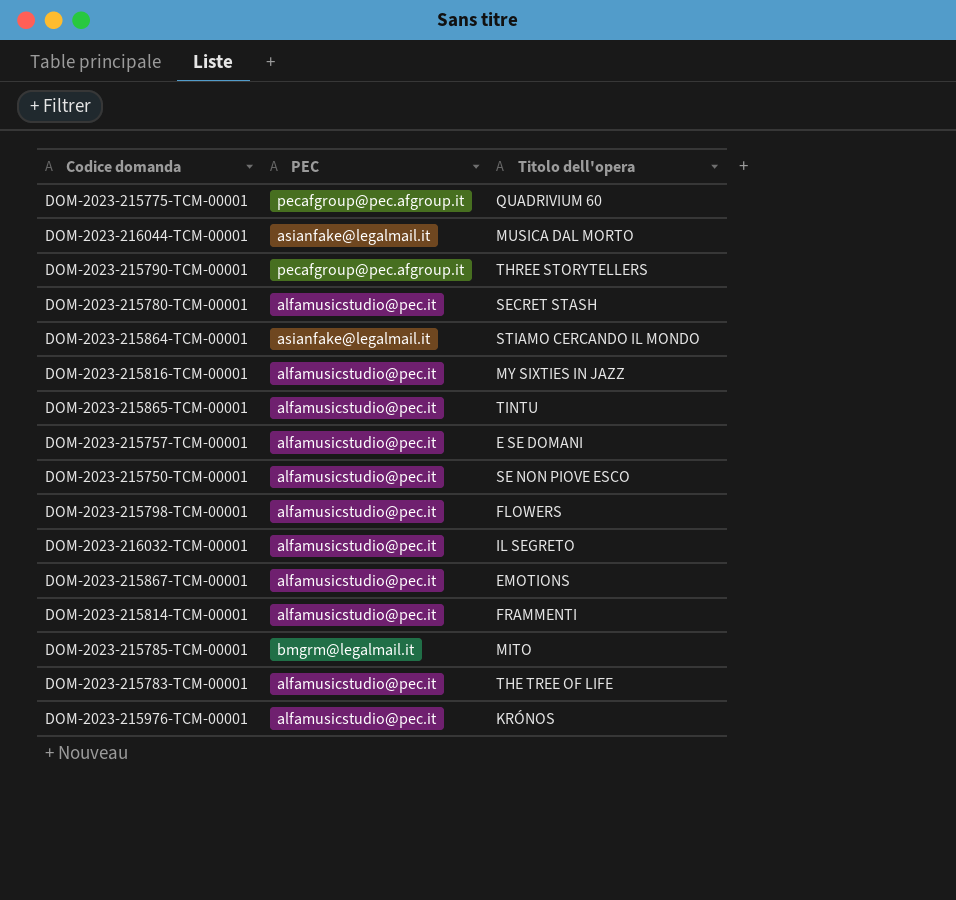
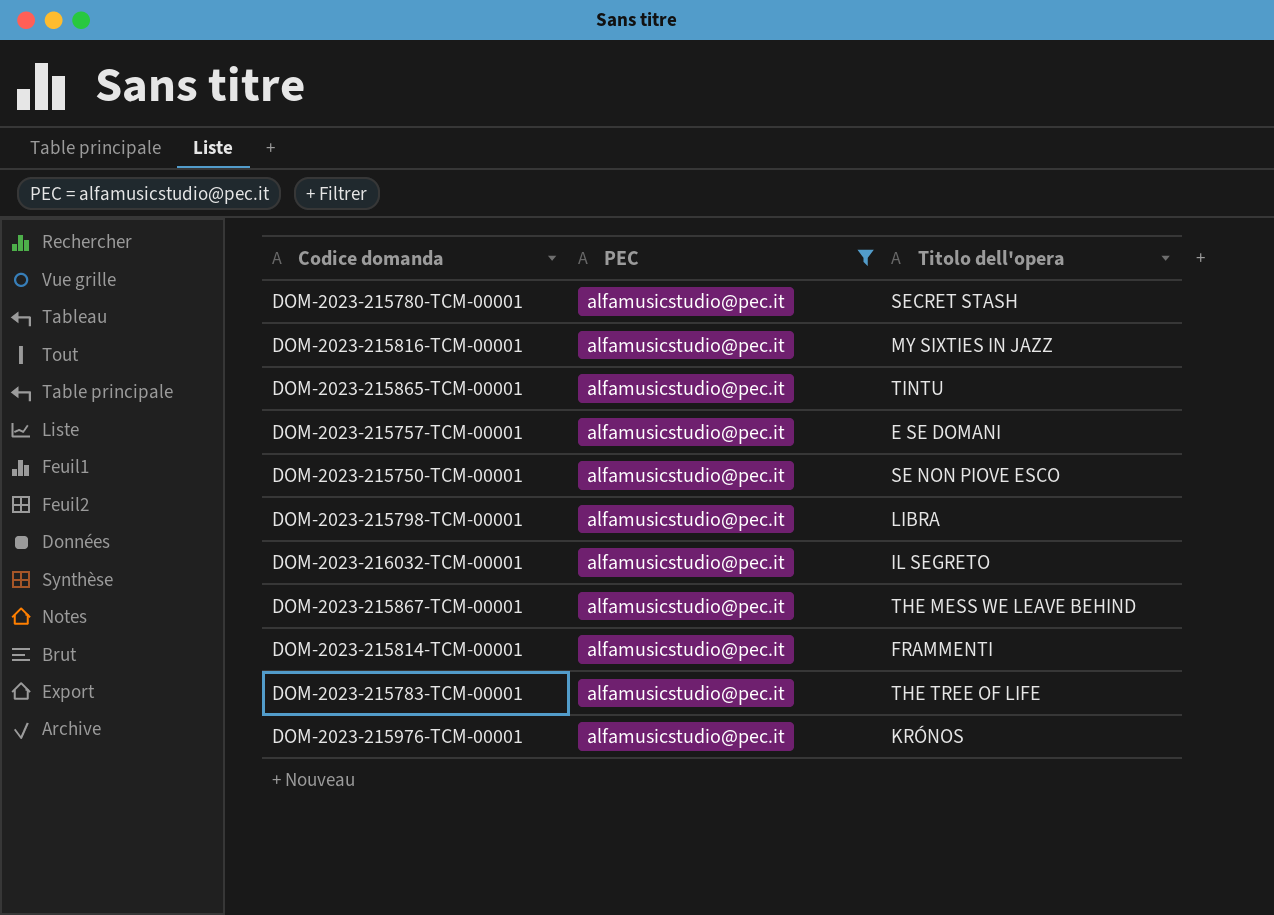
filter: none -> PEC = alfamusicstudio@pec.it
DOM-2023-215798-TCM-00001 | Titolo dell'opera: FLOWERS -> LIBRA
DOM-2023-215867-TCM-00001 | Titolo dell'opera: EMOTIONS -> THE MESS WE LEAVE BEHIND

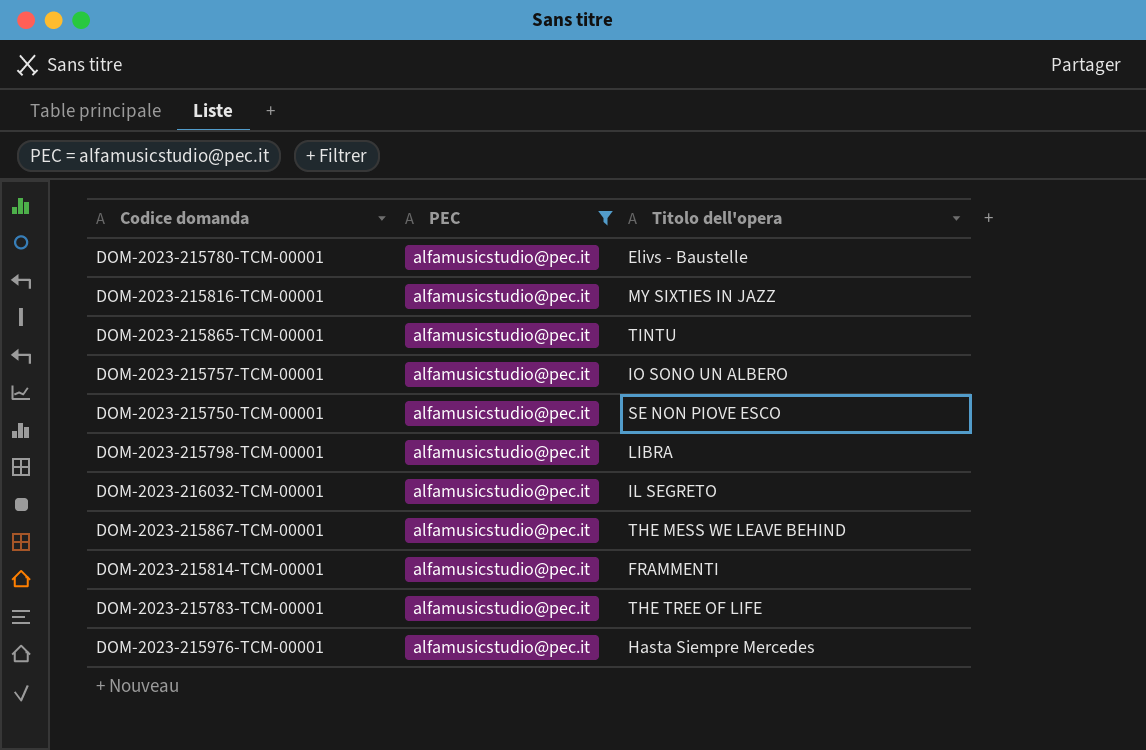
DOM-2023-215780-TCM-00001 | Titolo dell'opera: SECRET STASH -> Elivs - Baustelle
DOM-2023-215757-TCM-00001 | Titolo dell'opera: E SE DOMANI -> IO SONO UN ALBERO
DOM-2023-215976-TCM-00001 | Titolo dell'opera: KRÓNOS -> Hasta Siempre Mercedes

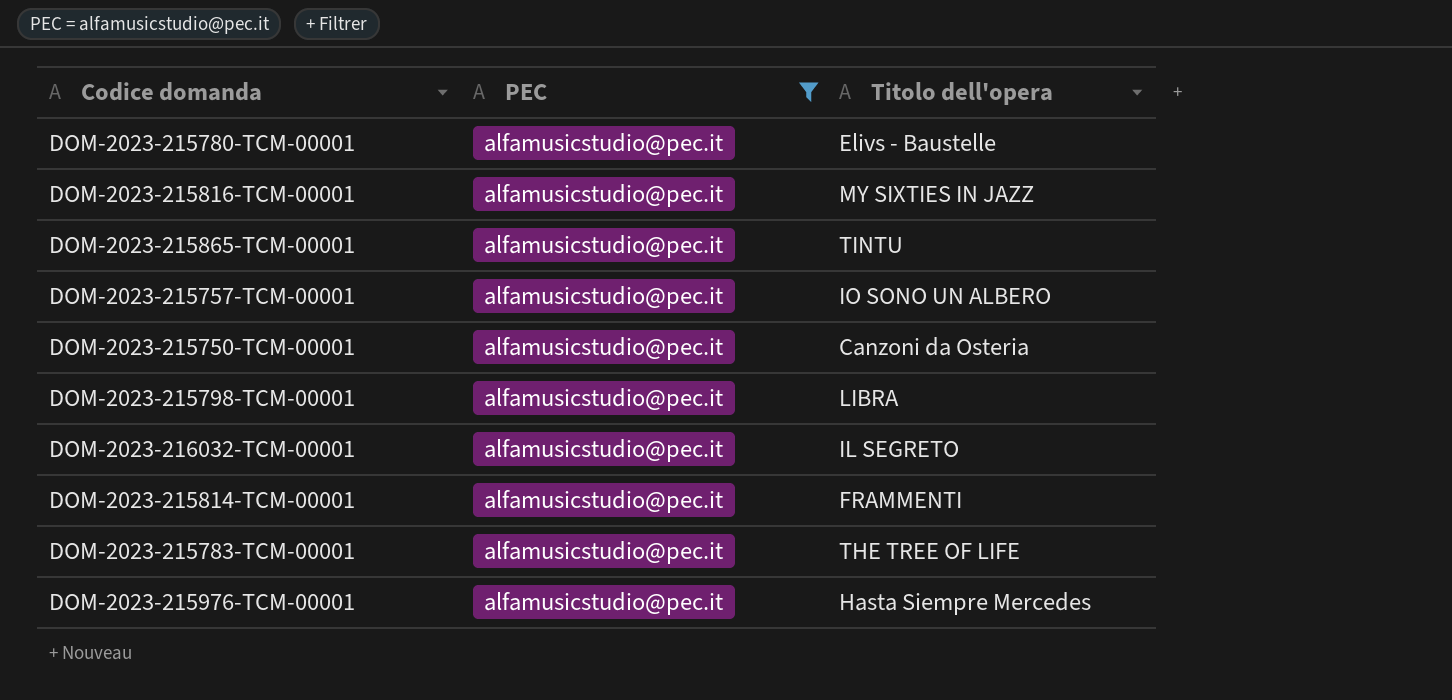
row DOM-2023-215867-TCM-00001: alfamusicstudio@pec.it | THE MESS WE LEAVE BEHIND -> none
DOM-2023-215750-TCM-00001 | Titolo dell'opera: SE NON PIOVE ESCO -> Canzoni da Osteria

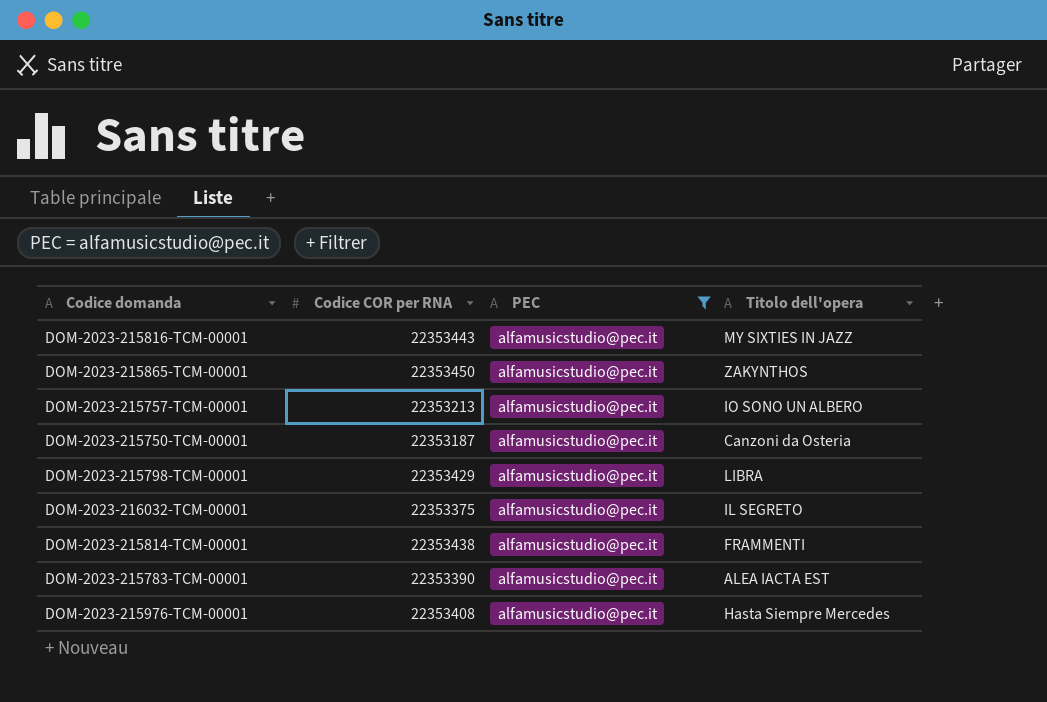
column Codice COR per RNA | position: none -> 2
row DOM-2023-215780-TCM-00001: alfamusicstudio@pec.it | Elivs - Baustelle -> none
DOM-2023-215865-TCM-00001 | Titolo dell'opera: TINTU -> ZAKYNTHOS
DOM-2023-215783-TCM-00001 | Titolo dell'opera: THE TREE OF LIFE -> ALEA IACTA EST

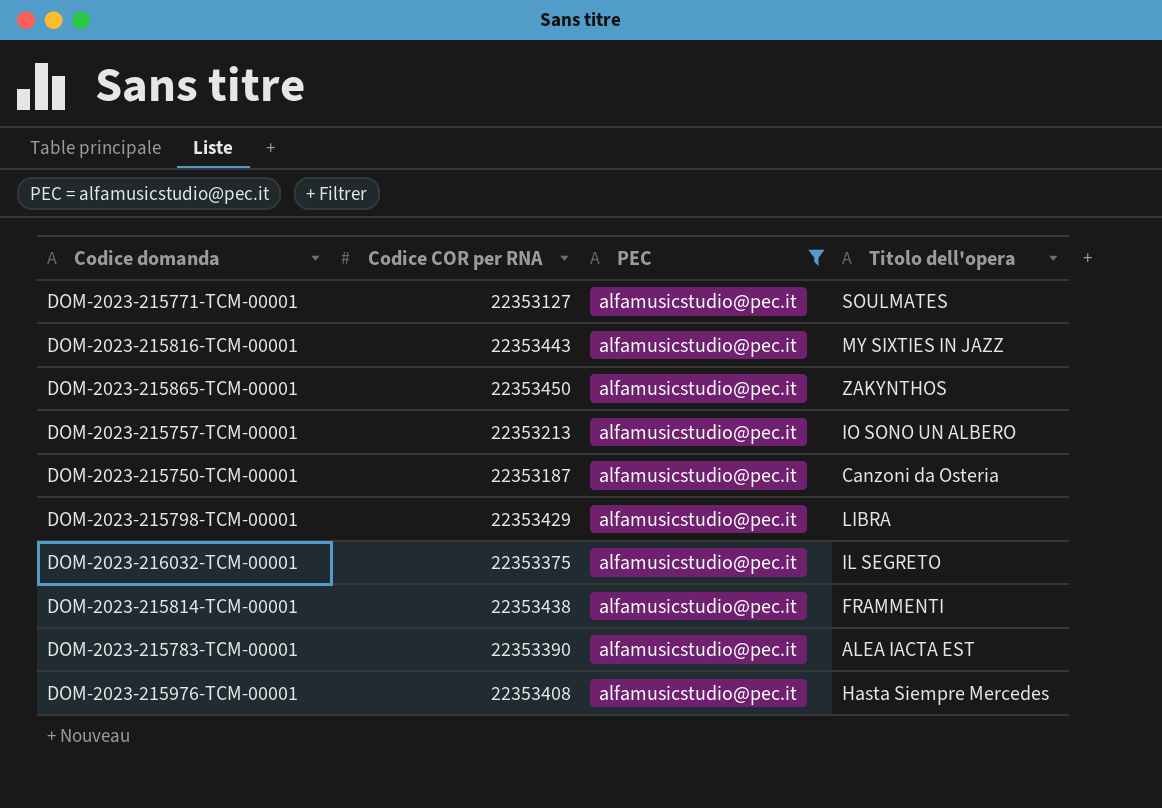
row DOM-2023-215771-TCM-00001: none -> 22353127 | alfamusicstudio@pec.it | SOULMATES

